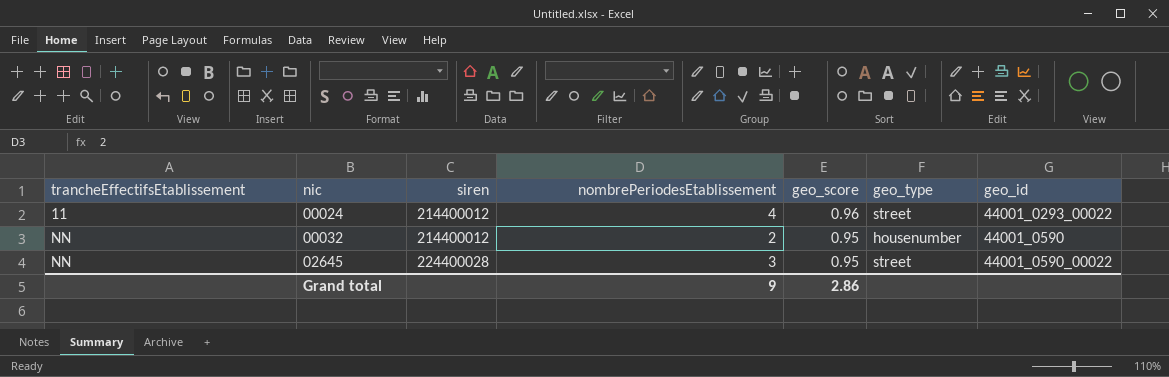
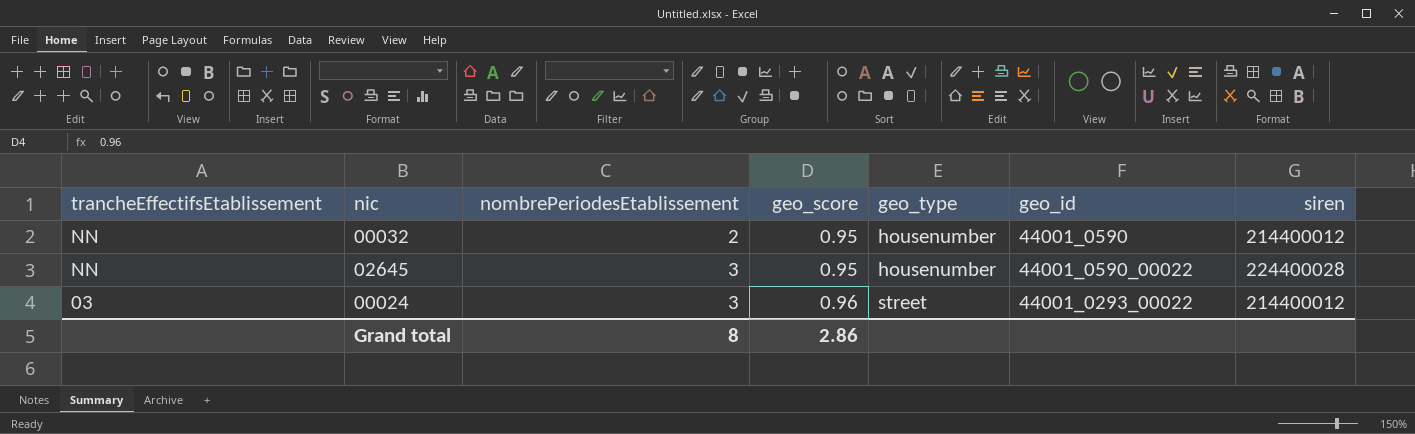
row order: trancheEffectifsEtablissement ascending -> trancheEffectifsEtablissement descending
column siren | position: 3 -> 7
02645 | geo_type: street -> housenumber
00024 | trancheEffectifsEtablissement: 11 -> 03
00024 | nombrePeriodesEtablissement: 4 -> 3
Grand total | nombrePeriodesEtablissement: 9 -> 8

